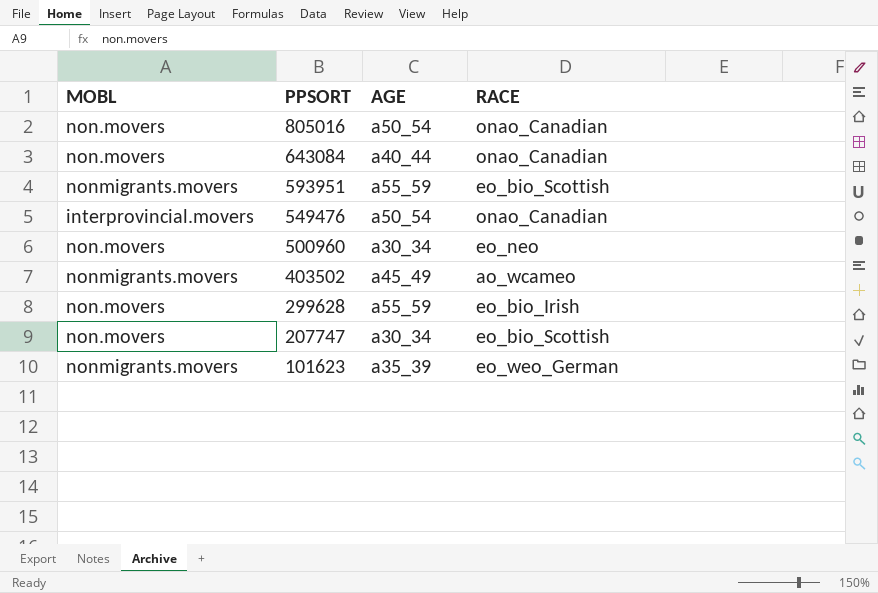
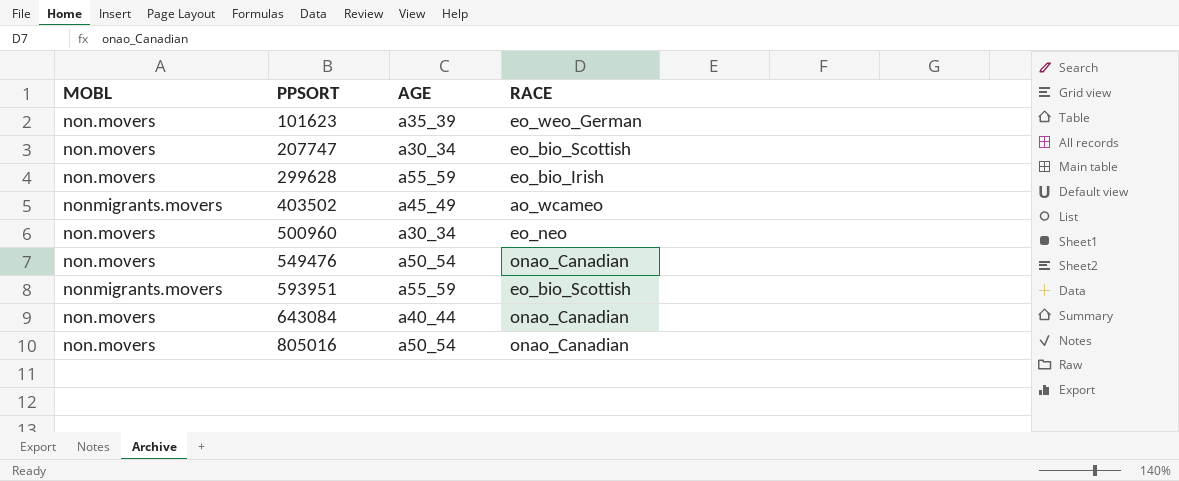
row order: PPSORT descending -> PPSORT ascending
101623 | MOBL: nonmigrants.movers -> non.movers
549476 | MOBL: interprovincial.movers -> non.movers

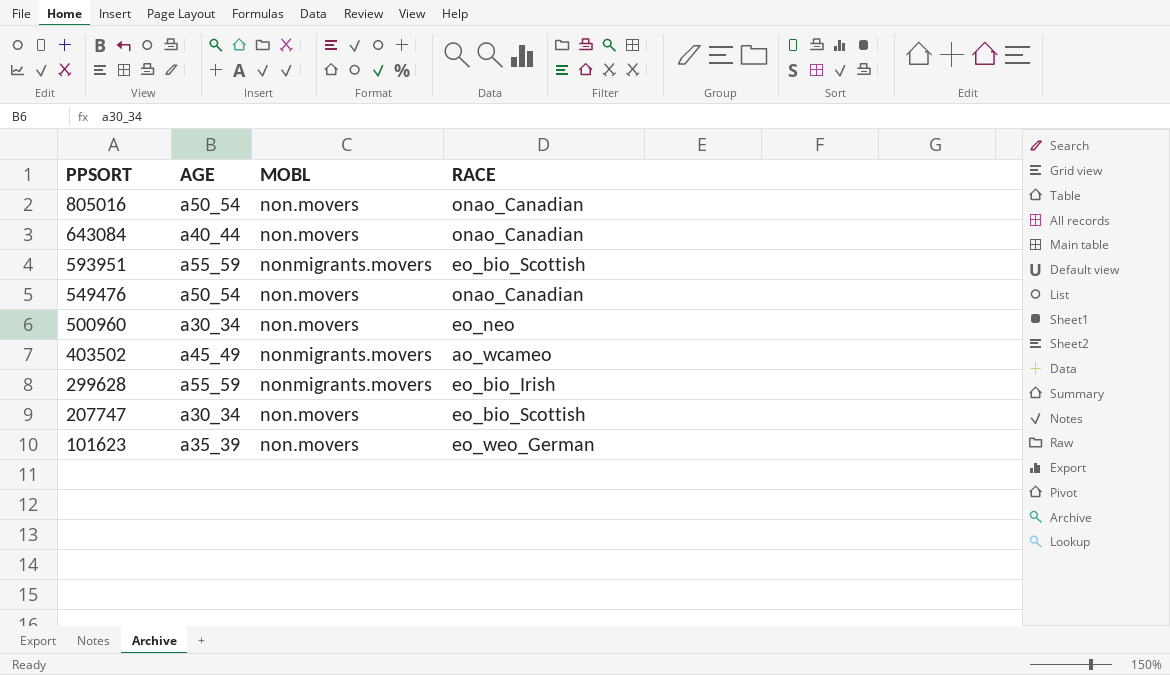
row order: PPSORT ascending -> PPSORT descending
column MOBL | position: 1 -> 3
299628 | MOBL: non.movers -> nonmigrants.movers

